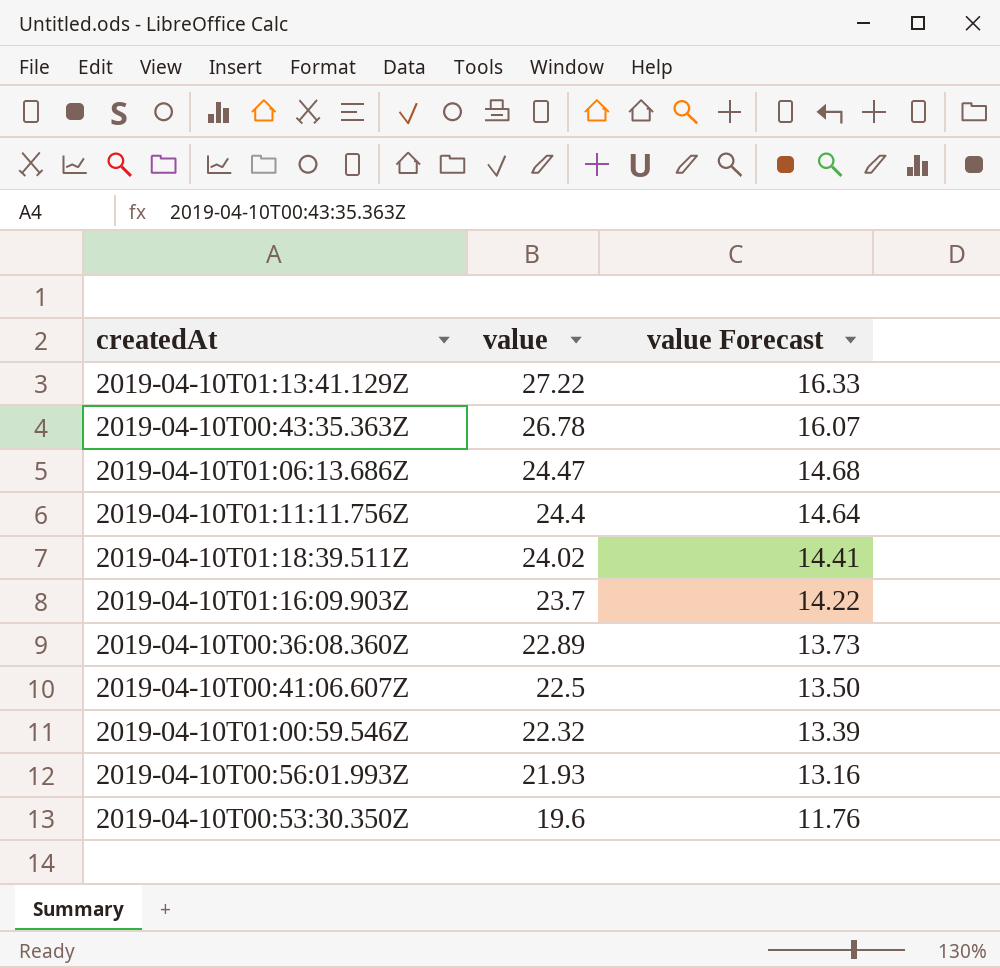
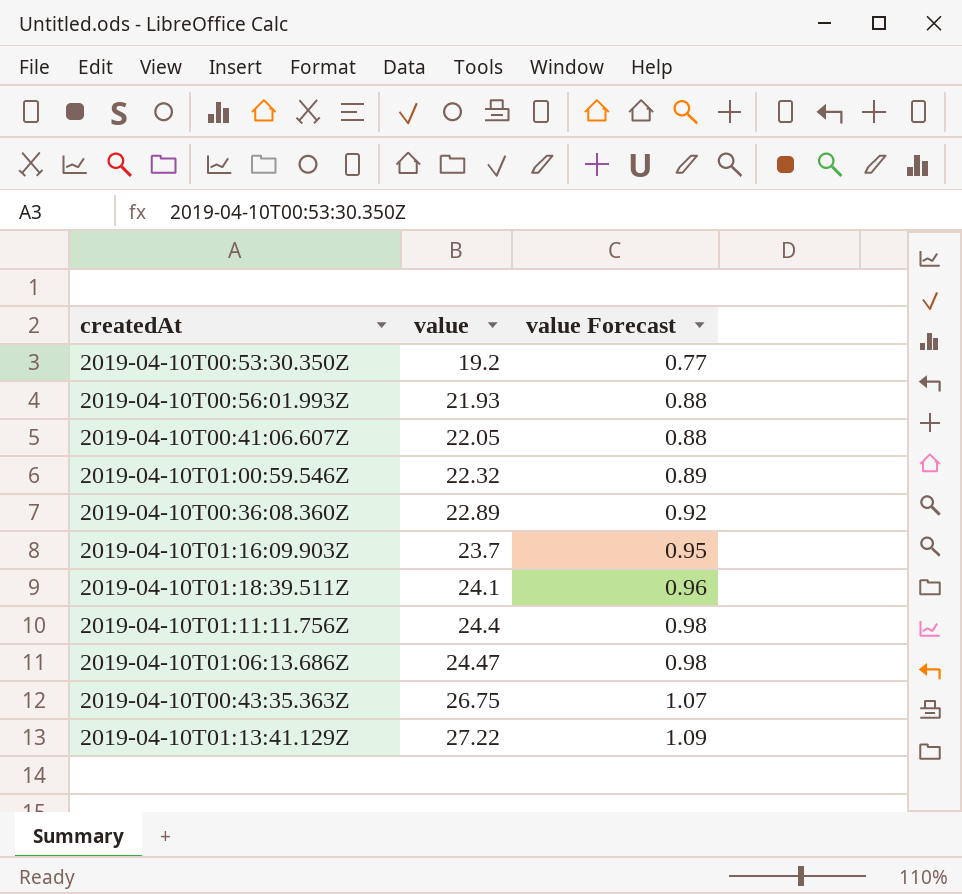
row order: value descending -> value ascending
column value Forecast | formula: [value] * 0.6 -> [value] * 0.04
2019-04-10T00:53:30.350Z | value: 19.6 -> 19.2
2019-04-10T00:41:06.607Z | value: 22.5 -> 22.05
2019-04-10T01:18:39.511Z | value: 24.02 -> 24.1
2019-04-10T00:43:35.363Z | value: 26.78 -> 26.75

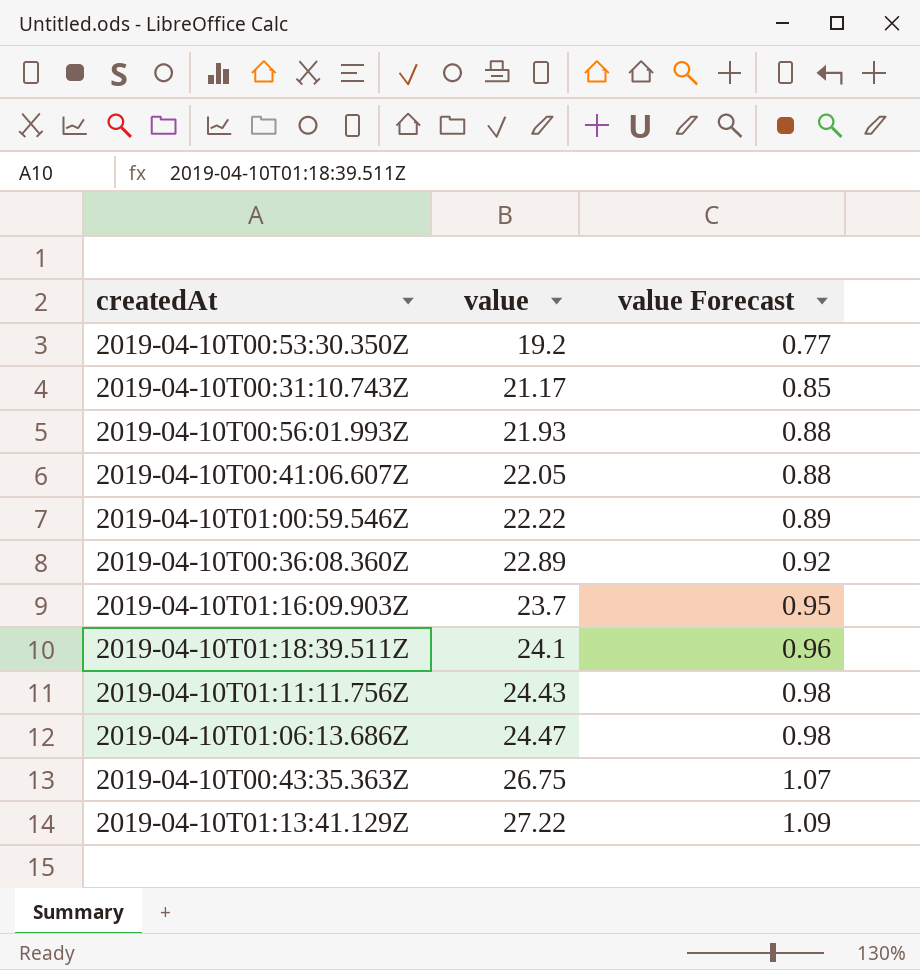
row 2019-04-10T00:31:10.743Z: none -> 21.17 | 0.85
2019-04-10T01:00:59.546Z | value: 22.32 -> 22.22
2019-04-10T01:11:11.756Z | value: 24.4 -> 24.43

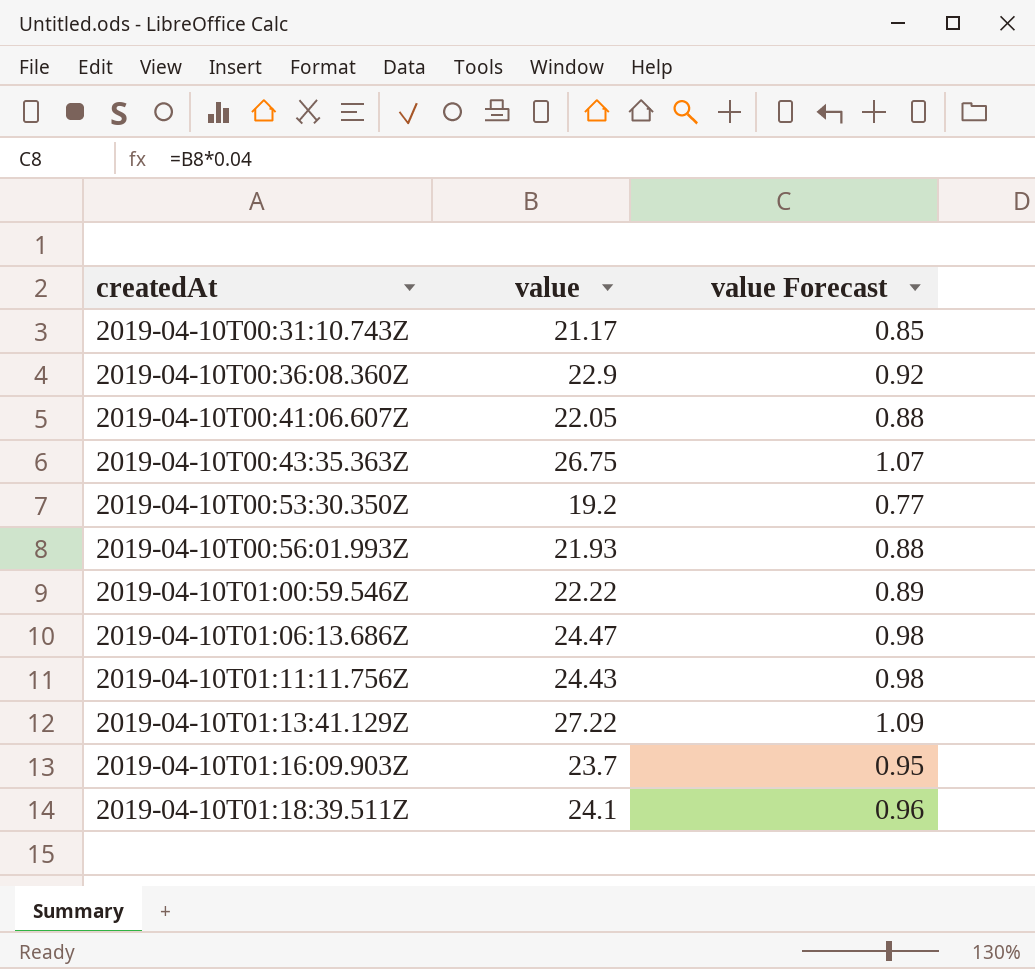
row order: value ascending -> createdAt ascending
2019-04-10T00:36:08.360Z | value: 22.89 -> 22.9

